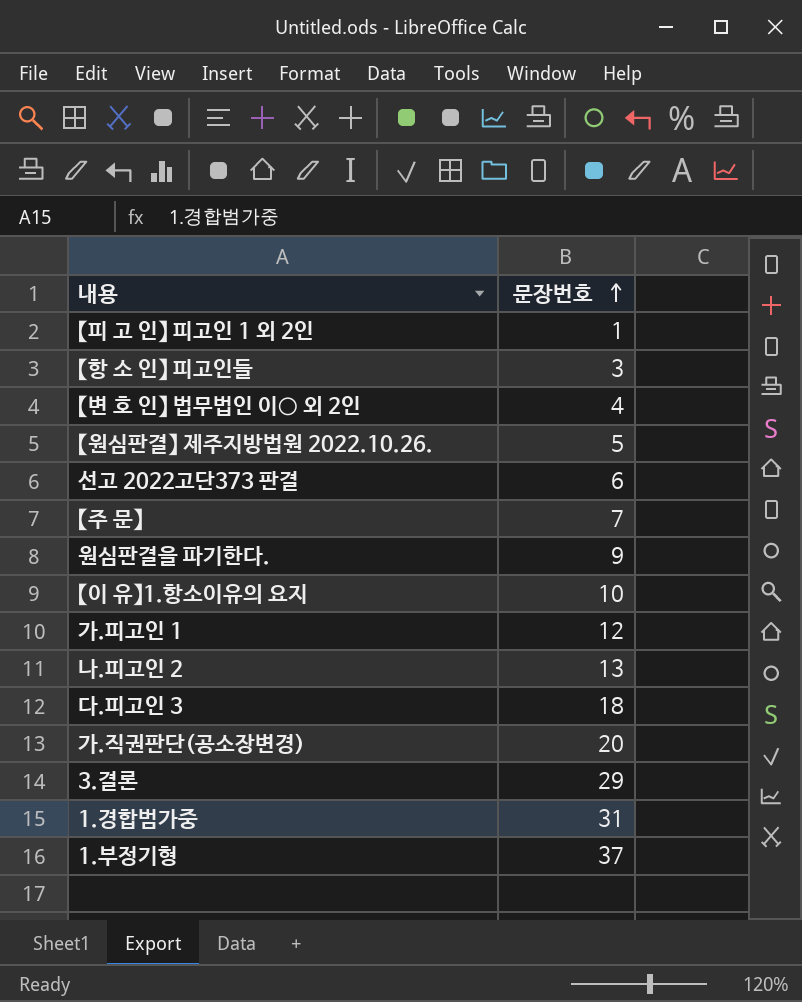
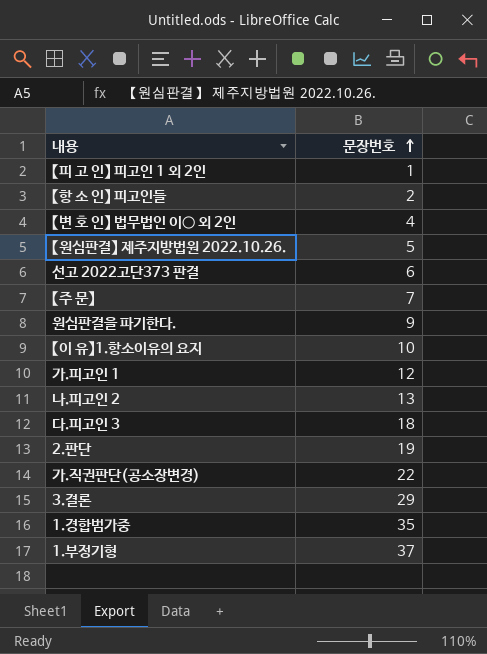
【항 소 인】 피고인들 | 문장번호: 3 -> 2
row 2.판단: none -> 19
가.직권판단(공소장변경) | 문장번호: 20 -> 22
1.경합범가중 | 문장번호: 31 -> 35

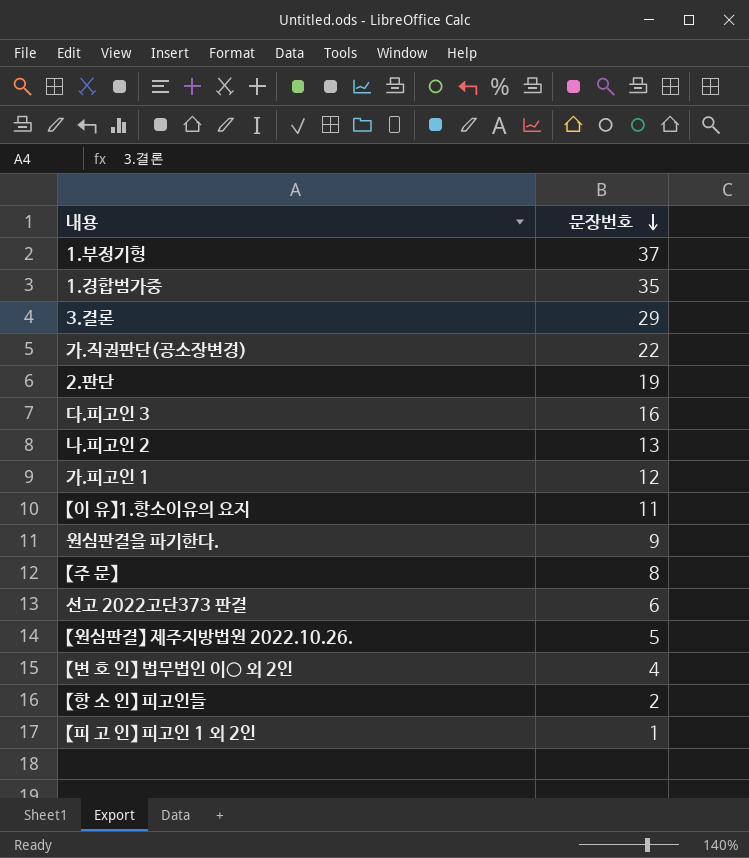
row order: 문장번호 ascending -> 문장번호 descending
다.피고인 3 | 문장번호: 18 -> 16
【이 유】1.항소이유의 요지 | 문장번호: 10 -> 11
【주 문】 | 문장번호: 7 -> 8

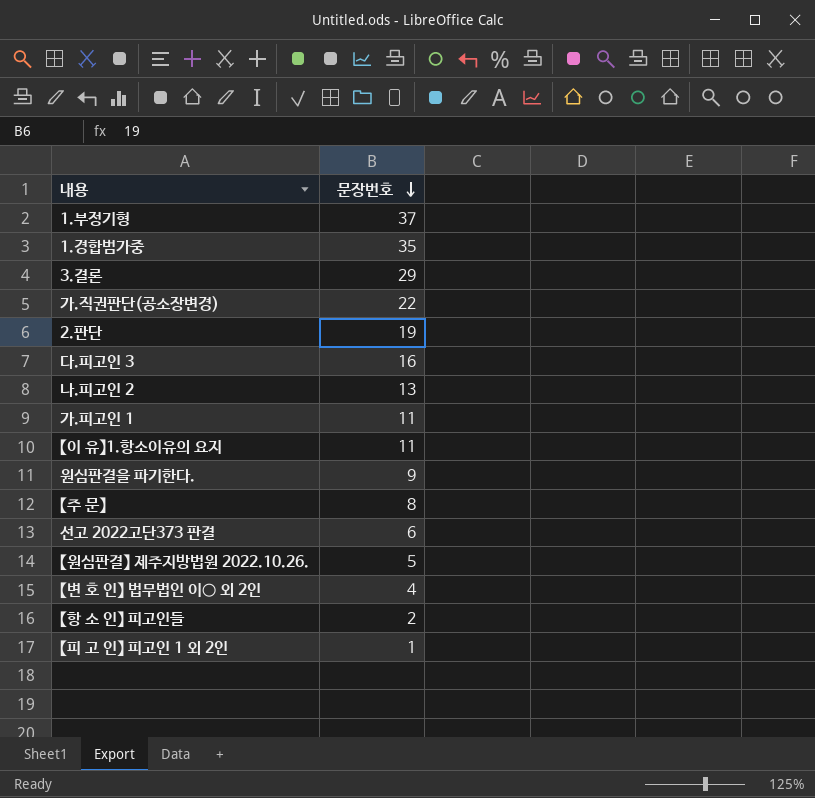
가.피고인 1 | 문장번호: 12 -> 11

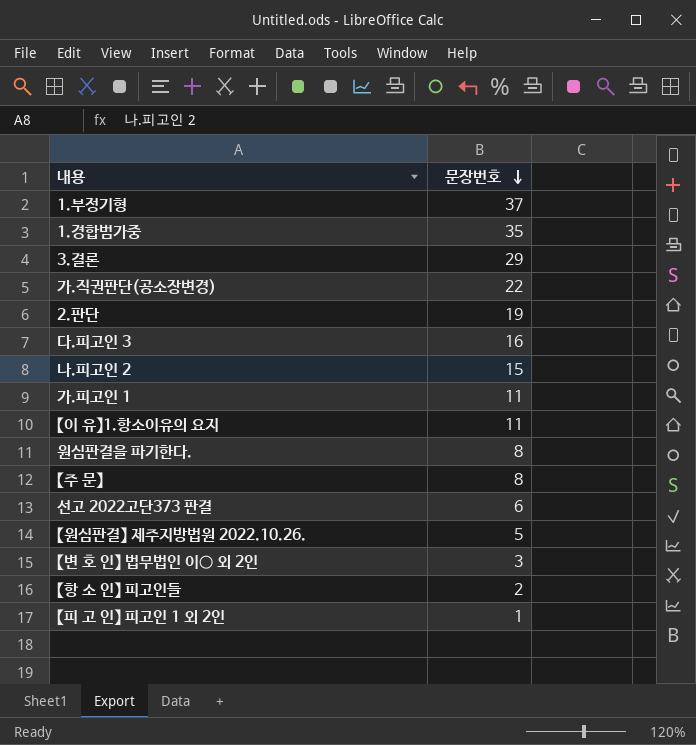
나.피고인 2 | 문장번호: 13 -> 15
원심판결을 파기한다. | 문장번호: 9 -> 8
【변 호 인】 법무법인 이○ 외 2인 | 문장번호: 4 -> 3

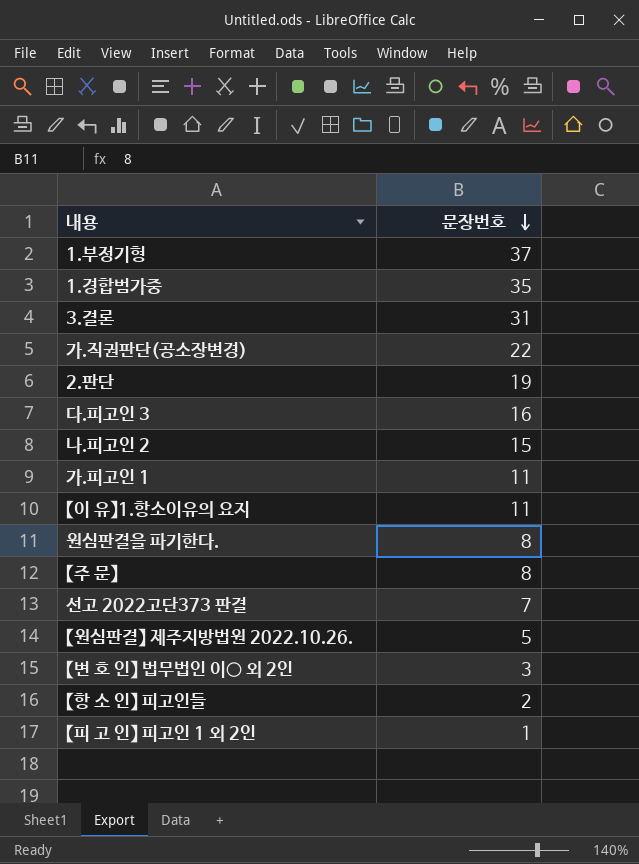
3.결론 | 문장번호: 29 -> 31
선고 2022고단373 판결 | 문장번호: 6 -> 7

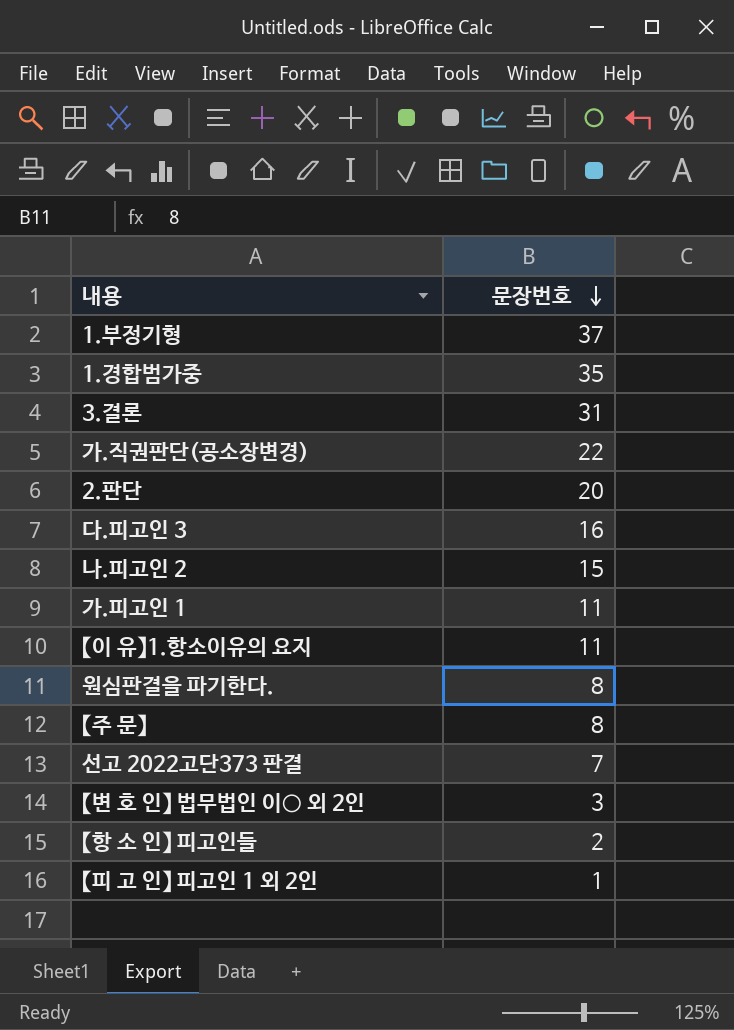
row 【원심판결】 제주지방법원 2022.10.26.: 5 -> none
2.판단 | 문장번호: 19 -> 20

